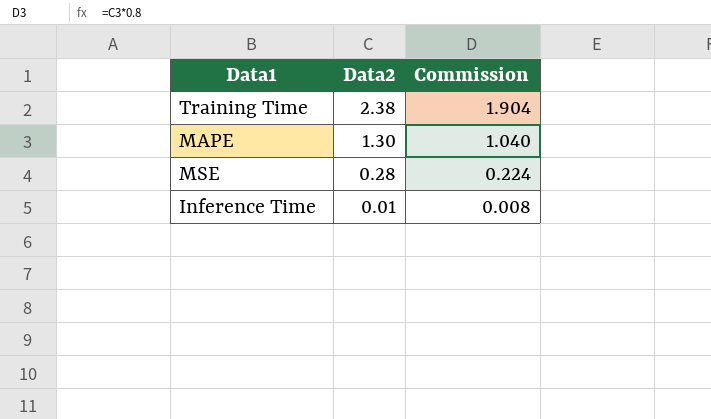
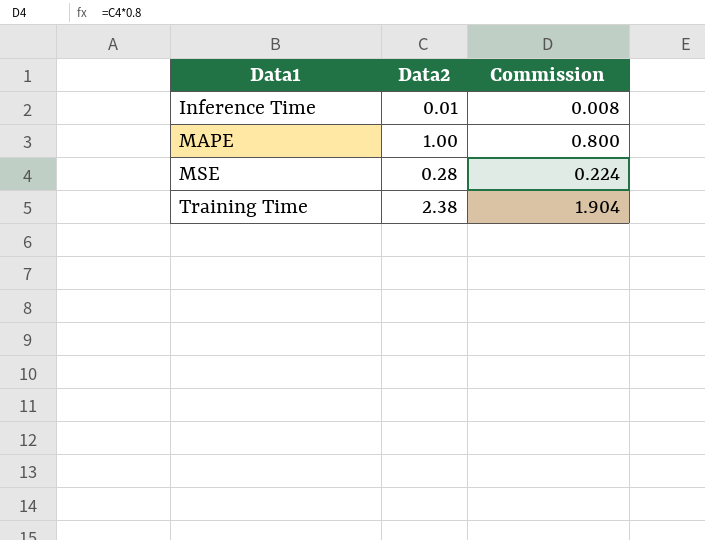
row order: Data2 descending -> Data1 ascending
MAPE | Data2: 1.30 -> 1.00
MAPE | Commission: 1.040 -> 0.800

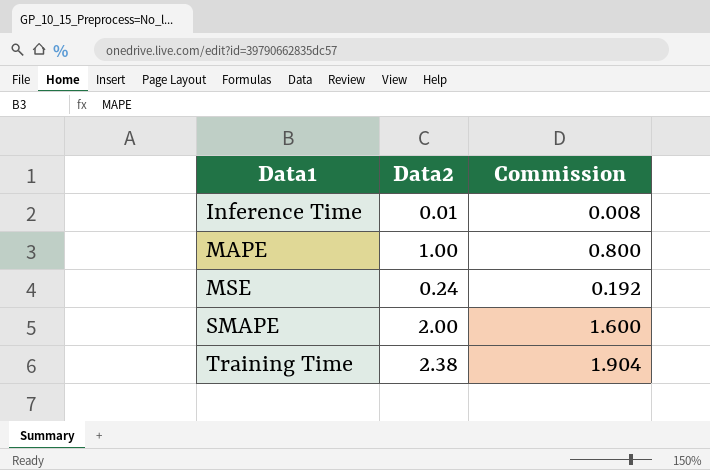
MSE | Data2: 0.28 -> 0.24
MSE | Commission: 0.224 -> 0.192
row SMAPE: none -> 2.00 | 1.600

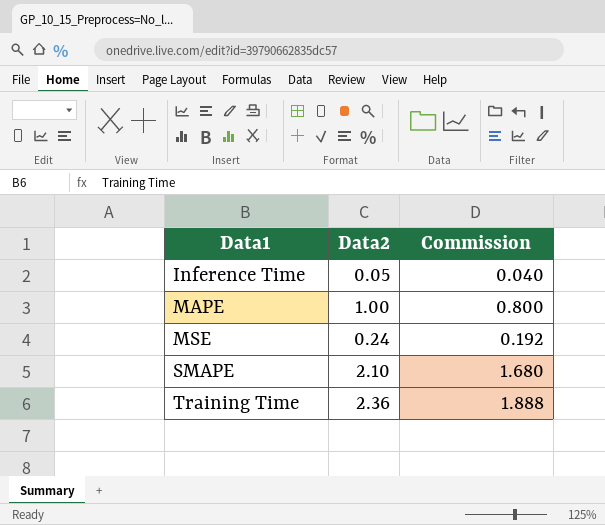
Inference Time | Data2: 0.01 -> 0.05
Inference Time | Commission: 0.008 -> 0.040
SMAPE | Data2: 2.00 -> 2.10
SMAPE | Commission: 1.600 -> 1.680
Training Time | Data2: 2.38 -> 2.36
Training Time | Commission: 1.904 -> 1.888

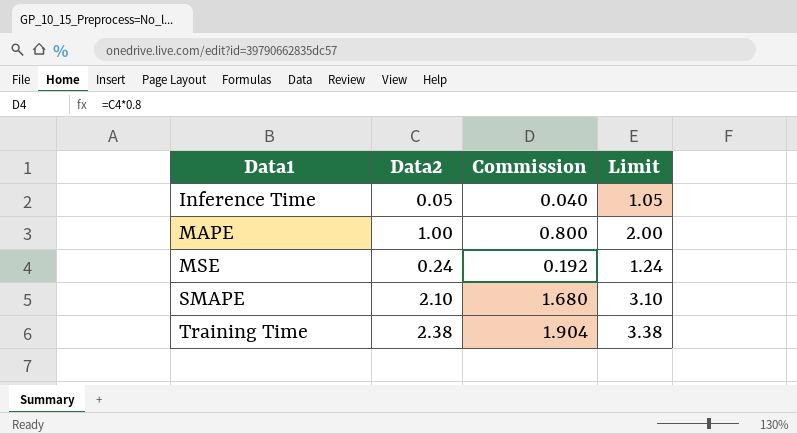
column Limit | formula: none -> [Data2] + 1
Training Time | Data2: 2.36 -> 2.38
Training Time | Commission: 1.888 -> 1.904

